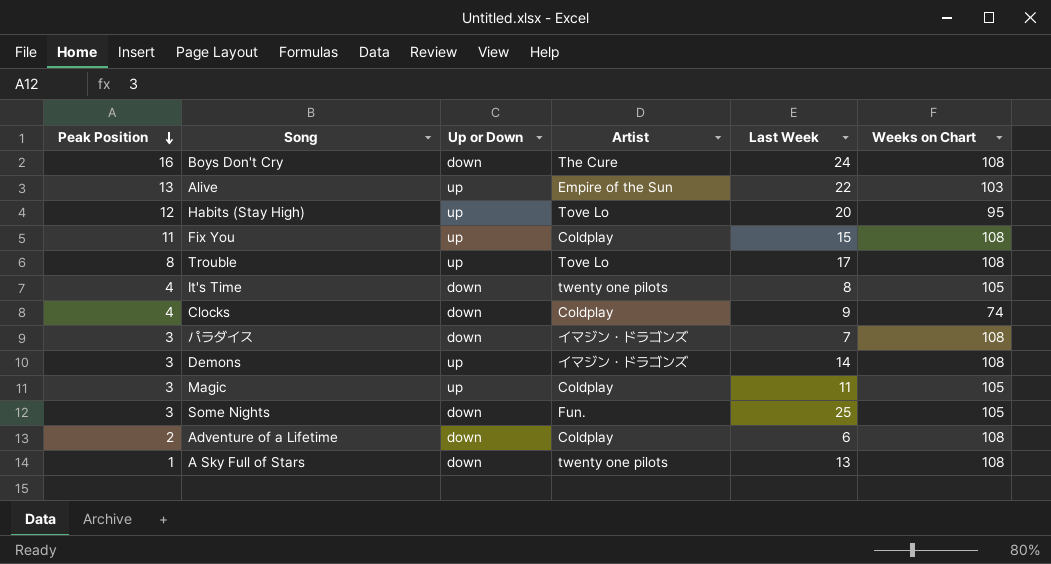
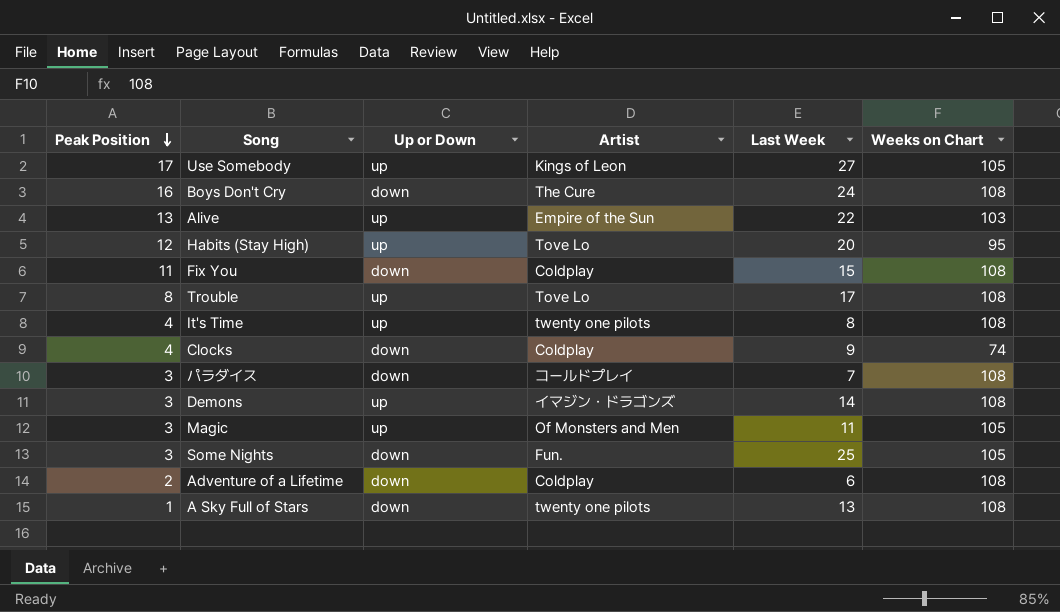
row Use Somebody: none -> 17 | up | Kings of Leon | 27 | 105
Fix You | Up or Down: up -> down
It's Time | Up or Down: down -> up
It's Time | Weeks on Chart: 105 -> 108
パラダイス | Artist: イマジン・ドラゴンズ -> コールドプレイ
Magic | Artist: Coldplay -> Of Monsters and Men

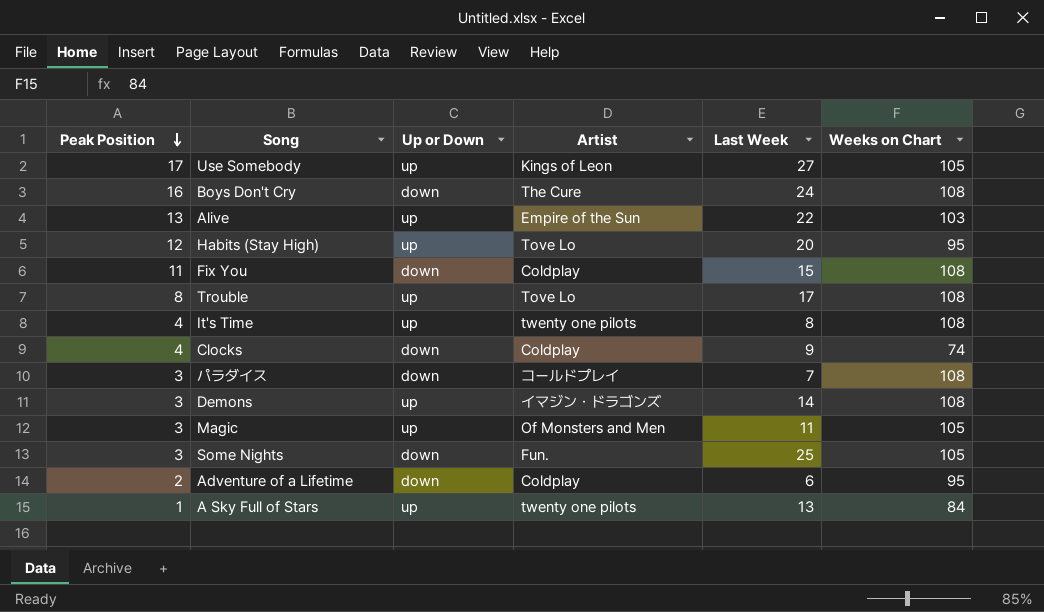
Adventure of a Lifetime | Weeks on Chart: 108 -> 95
A Sky Full of Stars | Up or Down: down -> up
A Sky Full of Stars | Weeks on Chart: 108 -> 84

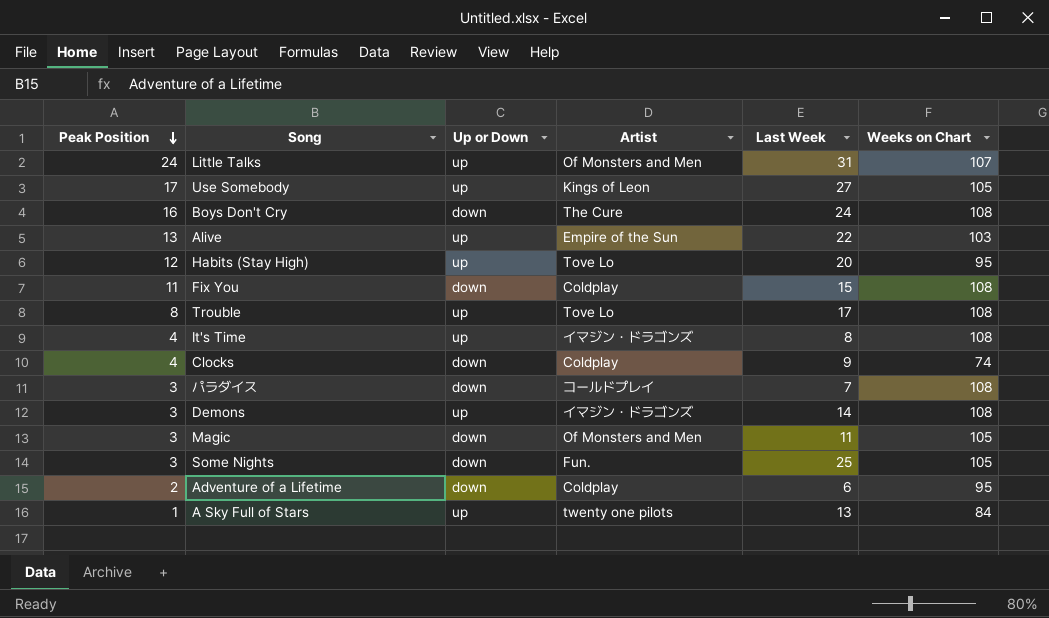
row Little Talks: none -> 24 | up | Of Monsters and Men | 31 | 107
It's Time | Artist: twenty one pilots -> イマジン・ドラゴンズ
Magic | Up or Down: up -> down

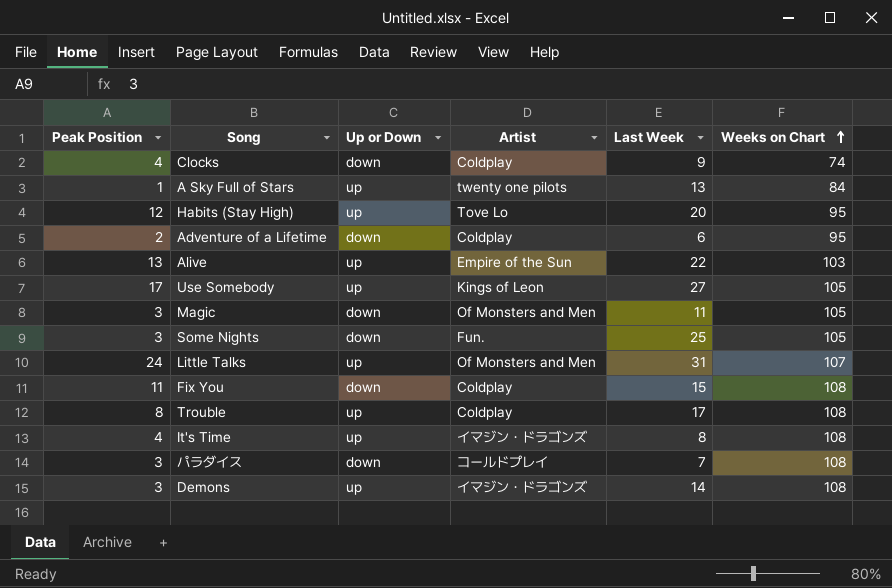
row order: Peak Position descending -> Weeks on Chart ascending
row Boys Don't Cry: 16 | down | The Cure | 24 | 108 -> none
Trouble | Artist: Tove Lo -> Coldplay

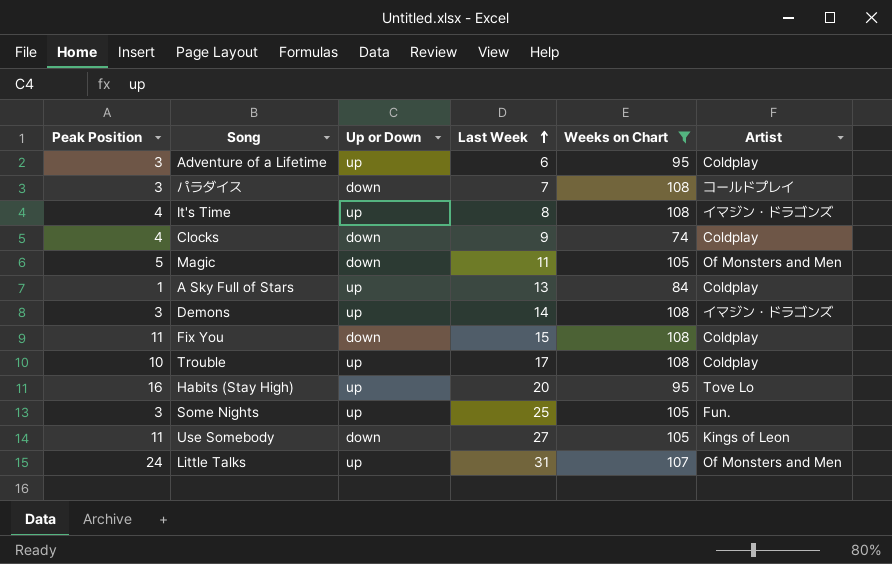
filter: none -> Weeks on Chart != 103
row order: Weeks on Chart ascending -> Last Week ascending
column Artist | position: 4 -> 6
Adventure of a Lifetime | Peak Position: 2 -> 3
Adventure of a Lifetime | Up or Down: down -> up
Magic | Peak Position: 3 -> 5
A Sky Full of Stars | Artist: twenty one pilots -> Coldplay
Trouble | Peak Position: 8 -> 10
Habits (Stay High) | Peak Position: 12 -> 16
Some Nights | Up or Down: down -> up
Use Somebody | Peak Position: 17 -> 11
Use Somebody | Up or Down: up -> down

